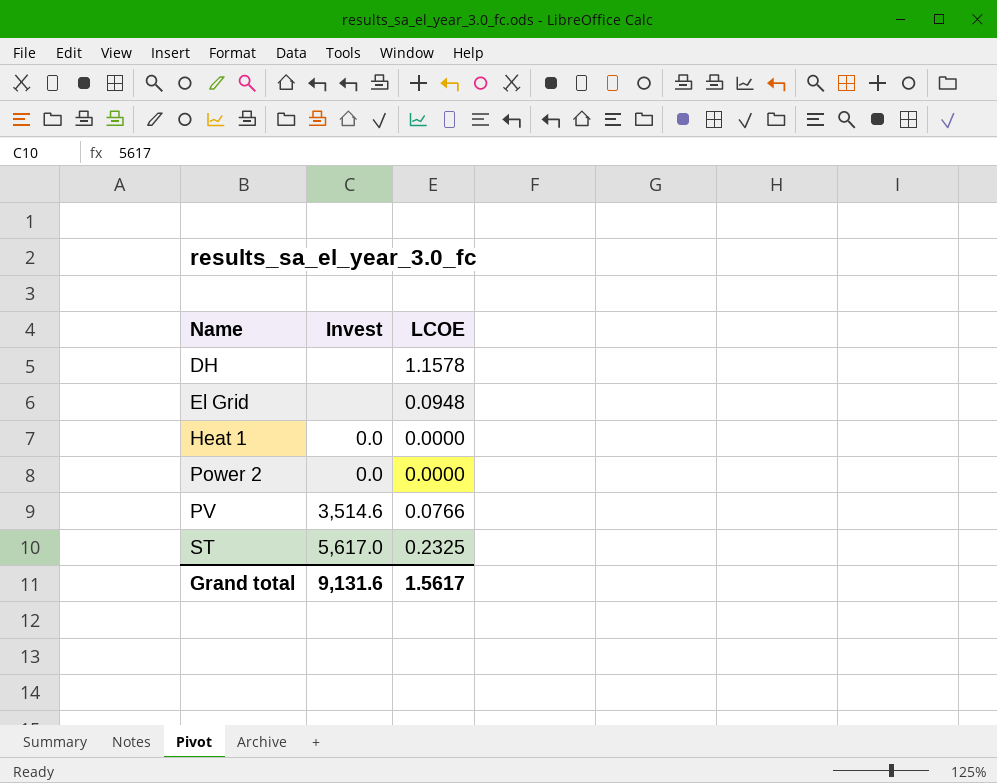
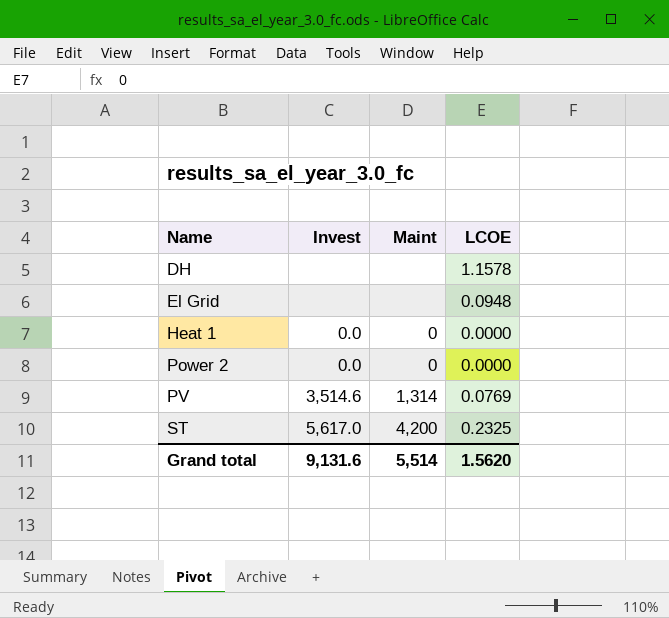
column Maint | position: none -> 3
PV | LCOE: 0.0766 -> 0.0769
Grand total | LCOE: 1.5617 -> 1.5620

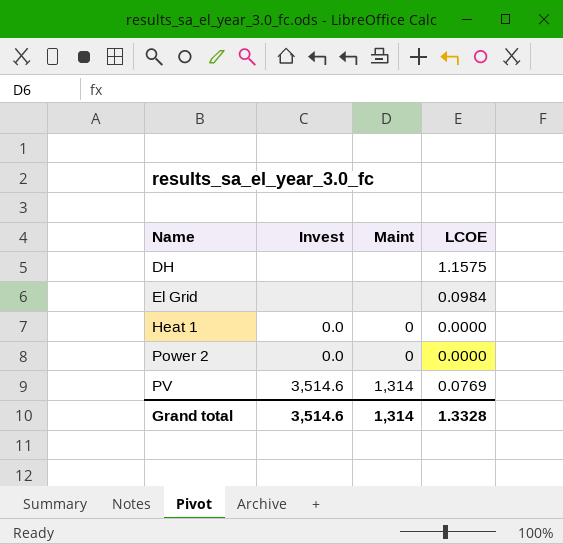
row ST: 5,617.0 | 4,200 | 0.2325 -> none
DH | LCOE: 1.1578 -> 1.1575
El Grid | LCOE: 0.0948 -> 0.0984
Grand total | Invest: 9,131.6 -> 3,514.6
Grand total | Maint: 5,514 -> 1,314
Grand total | LCOE: 1.5620 -> 1.3328

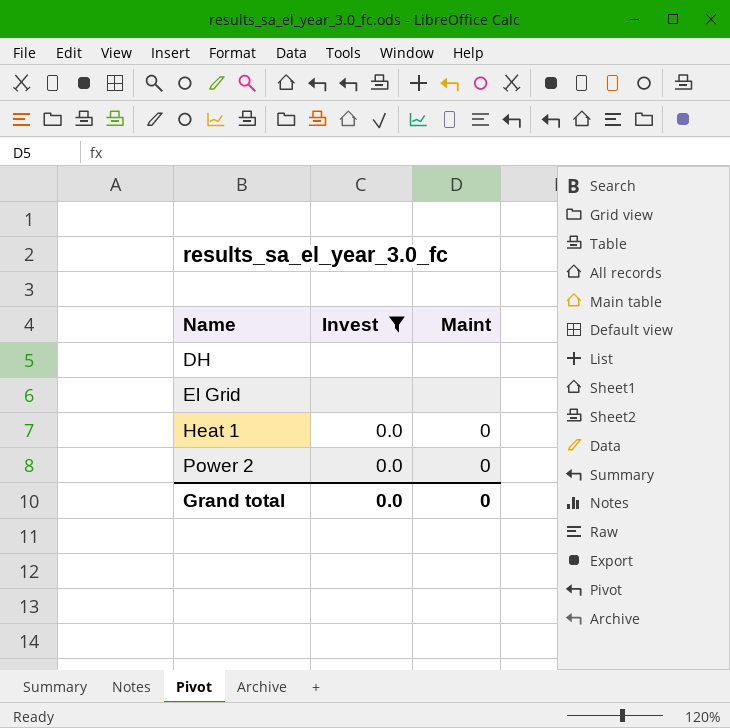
filter: none -> Invest != 3,514.6
column LCOE | position: 4 -> none
Grand total | Invest: 3,514.6 -> 0.0
Grand total | Maint: 1,314 -> 0

